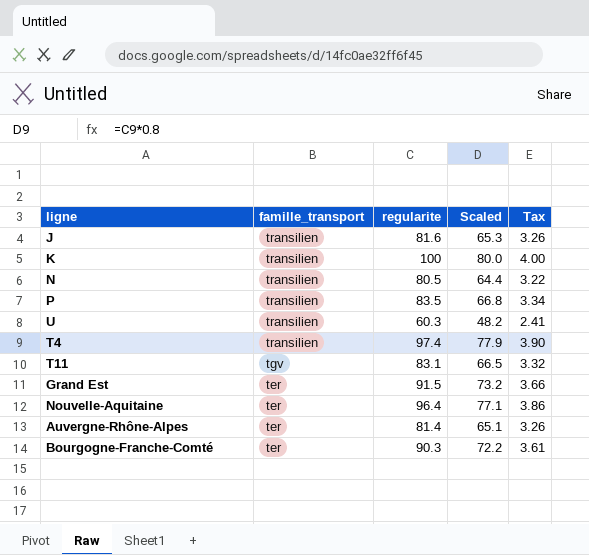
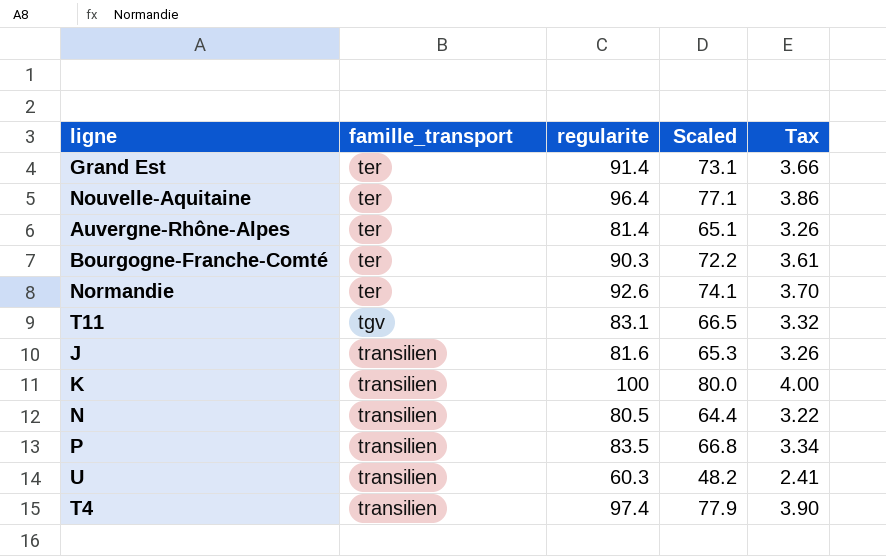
row order: famille_transport descending -> famille_transport ascending
Grand Est | regularite: 91.5 -> 91.4
Grand Est | Scaled: 73.2 -> 73.1
row Normandie: none -> ter | 92.6 | 74.1 | 3.70

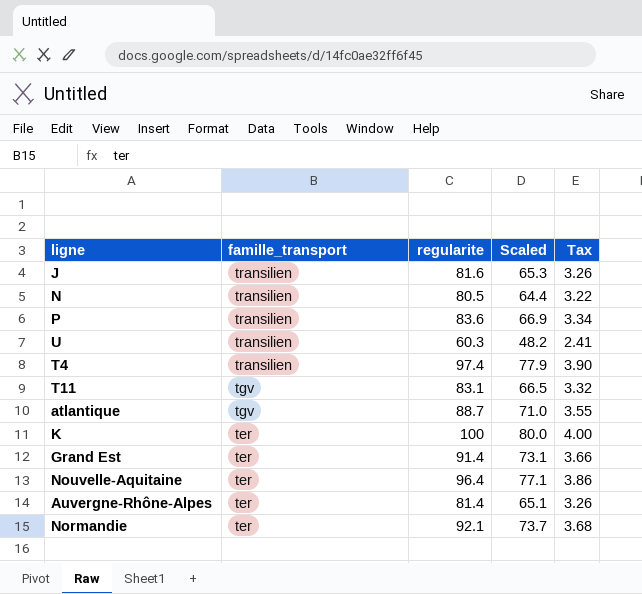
row order: famille_transport ascending -> famille_transport descending
row Bourgogne-Franche-Comté: ter | 90.3 | 72.2 | 3.61 -> none
P | regularite: 83.5 -> 83.6
P | Scaled: 66.8 -> 66.9
row atlantique: none -> tgv | 88.7 | 71.0 | 3.55
K | famille_transport: transilien -> ter
Normandie | regularite: 92.6 -> 92.1
Normandie | Scaled: 74.1 -> 73.7
Normandie | Tax: 3.70 -> 3.68

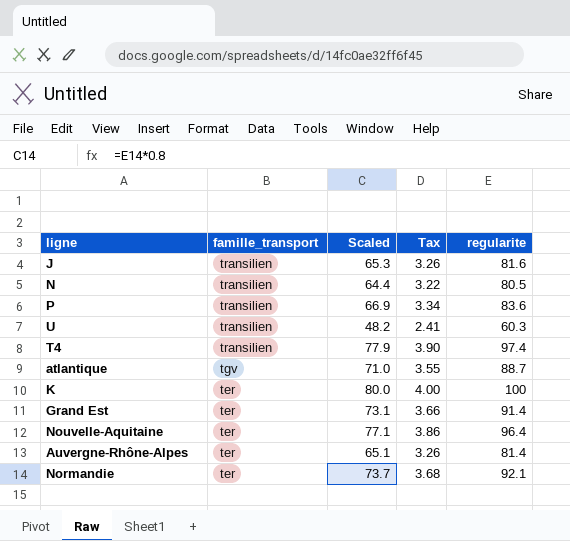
column regularite | position: 3 -> 5
row T11: tgv | 83.1 | 66.5 | 3.32 -> none

